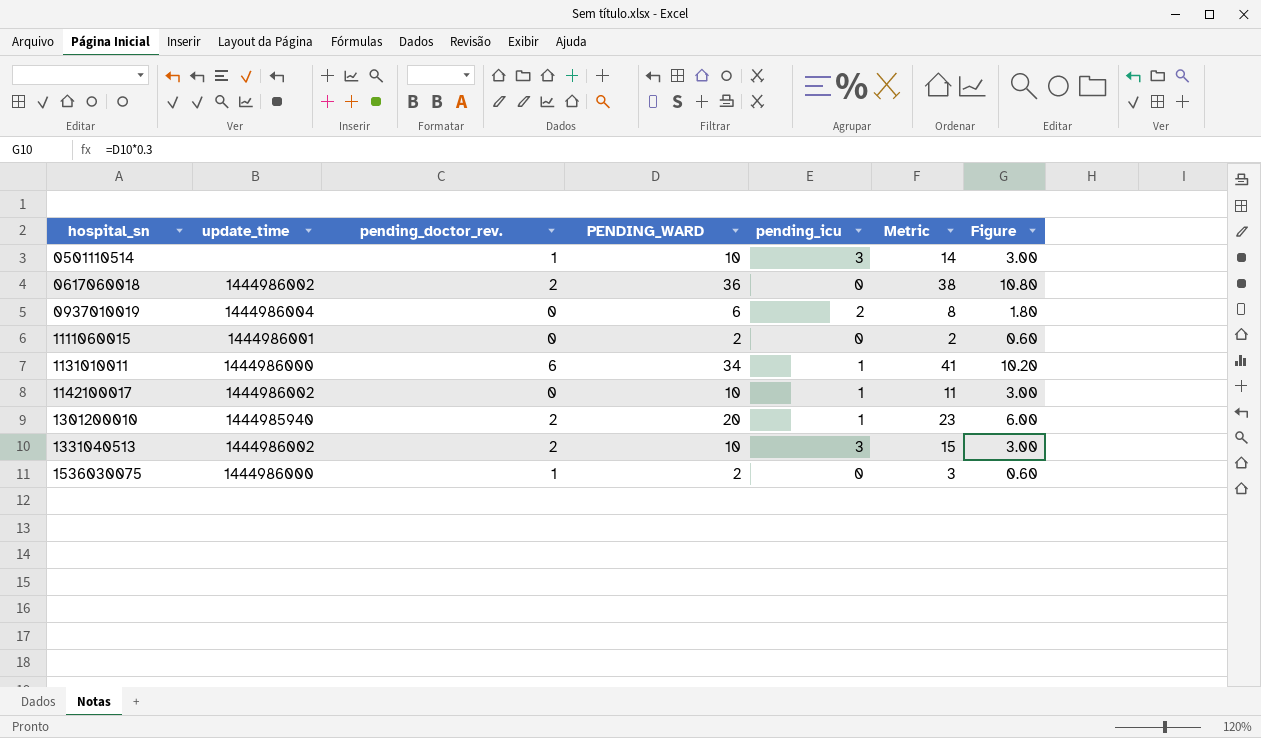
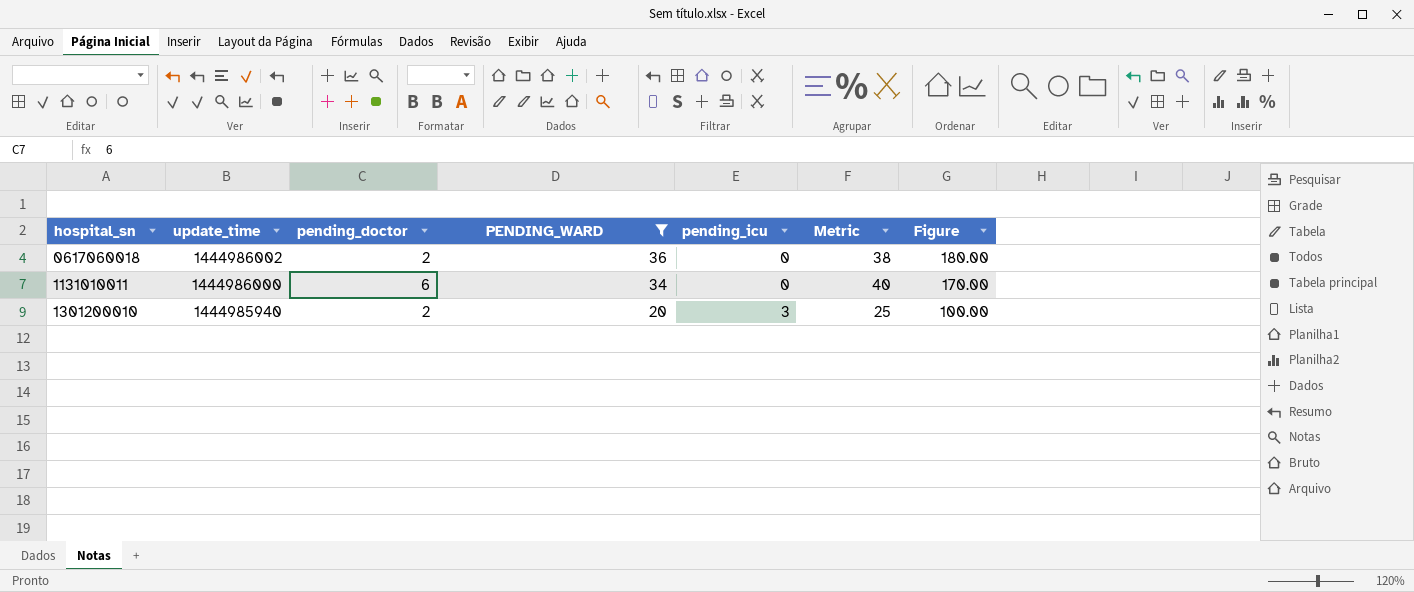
filter: none -> PENDING_WARD >= 20
column name: pending_doctor_rev. -> pending_doctor
column Figure | formula: [PENDING_WARD] * 0.3 -> [PENDING_WARD] * 5
1131010011 | pending_icu: 1 -> 0
1131010011 | Metric: 41 -> 40
1301200010 | pending_icu: 1 -> 3
1301200010 | Metric: 23 -> 25

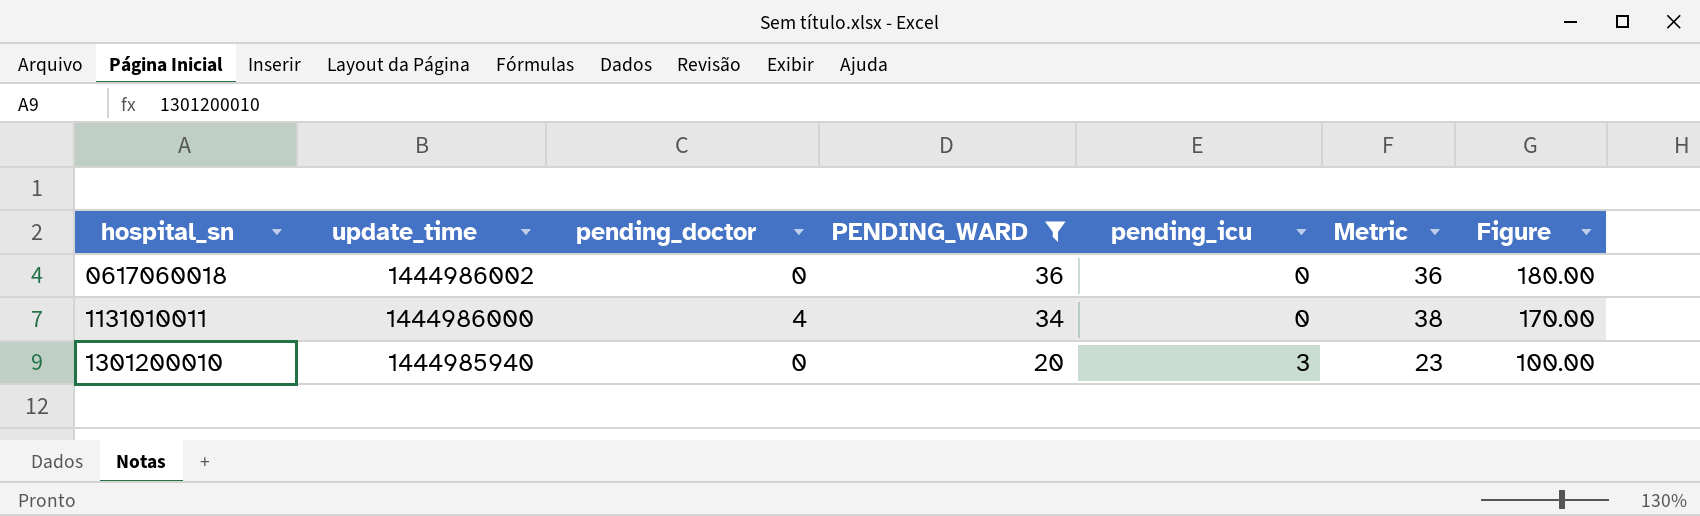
0617060018 | pending_doctor: 2 -> 0
0617060018 | Metric: 38 -> 36
1131010011 | pending_doctor: 6 -> 4
1131010011 | Metric: 40 -> 38
1301200010 | pending_doctor: 2 -> 0
1301200010 | Metric: 25 -> 23

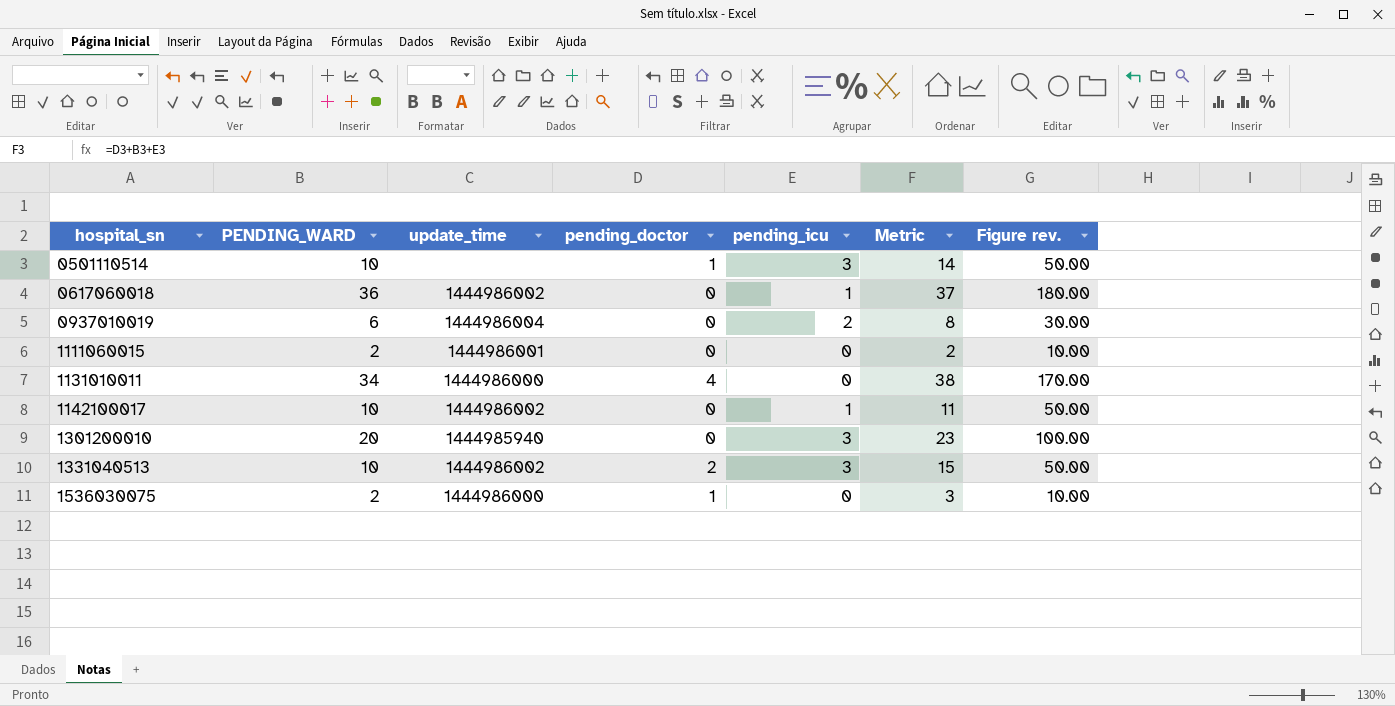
filter: PENDING_WARD >= 20 -> none
column PENDING_WARD | position: 4 -> 2
column name: Figure -> Figure rev.
0617060018 | pending_icu: 0 -> 1
0617060018 | Metric: 36 -> 37

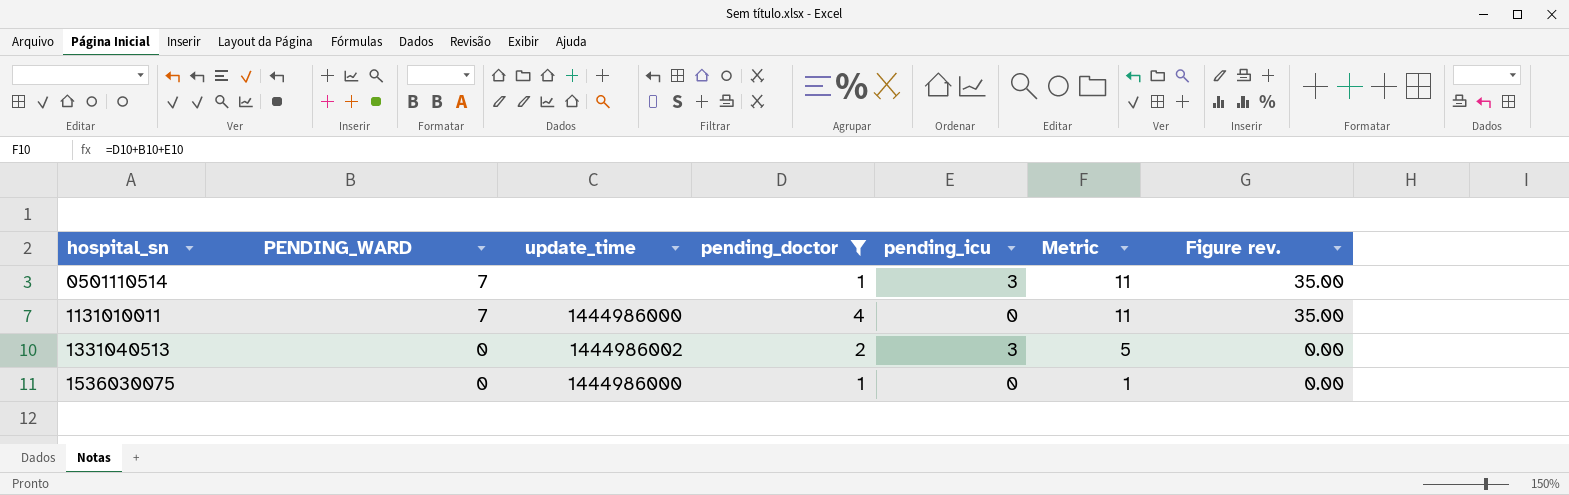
filter: none -> pending_doctor != 0
0501110514 | PENDING_WARD: 10 -> 7
0501110514 | Metric: 14 -> 11
0501110514 | Figure rev.: 50.00 -> 35.00
1131010011 | PENDING_WARD: 34 -> 7
1131010011 | Metric: 38 -> 11
1131010011 | Figure rev.: 170.00 -> 35.00
1331040513 | PENDING_WARD: 10 -> 0
1331040513 | Metric: 15 -> 5
1331040513 | Figure rev.: 50.00 -> 0.00
1536030075 | PENDING_WARD: 2 -> 0
1536030075 | Metric: 3 -> 1
1536030075 | Figure rev.: 10.00 -> 0.00

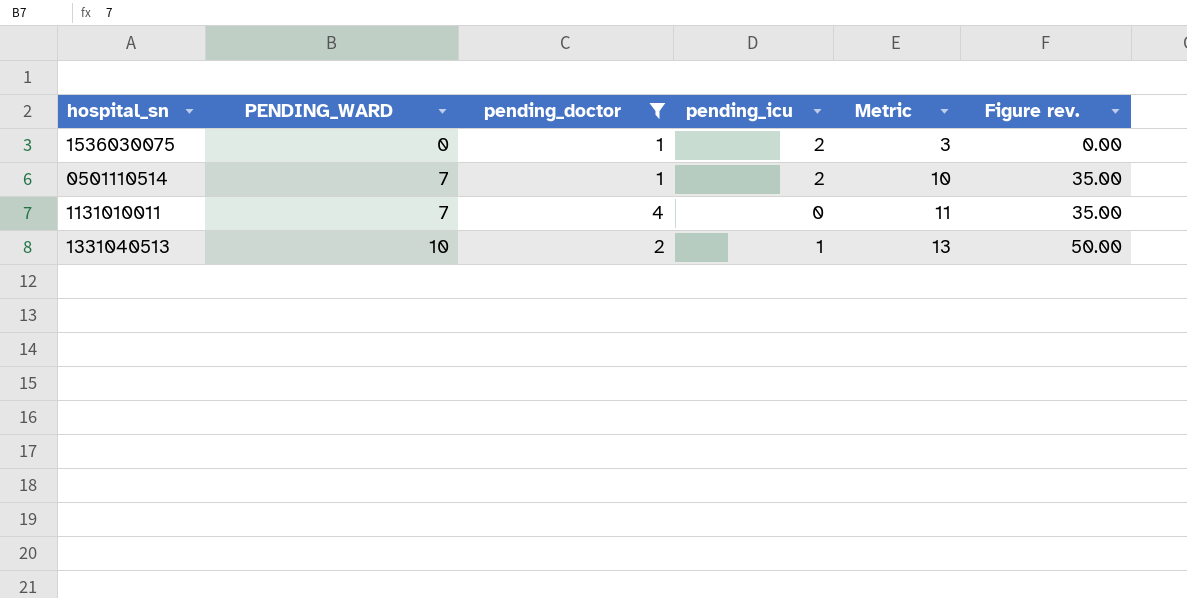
row order: hospital_sn ascending -> PENDING_WARD ascending
column update_time | position: 3 -> none
1536030075 | pending_icu: 0 -> 2
1536030075 | Metric: 1 -> 3
0501110514 | pending_icu: 3 -> 2
0501110514 | Metric: 11 -> 10
1331040513 | PENDING_WARD: 0 -> 10
1331040513 | pending_icu: 3 -> 1
1331040513 | Metric: 5 -> 13
1331040513 | Figure rev.: 0.00 -> 50.00

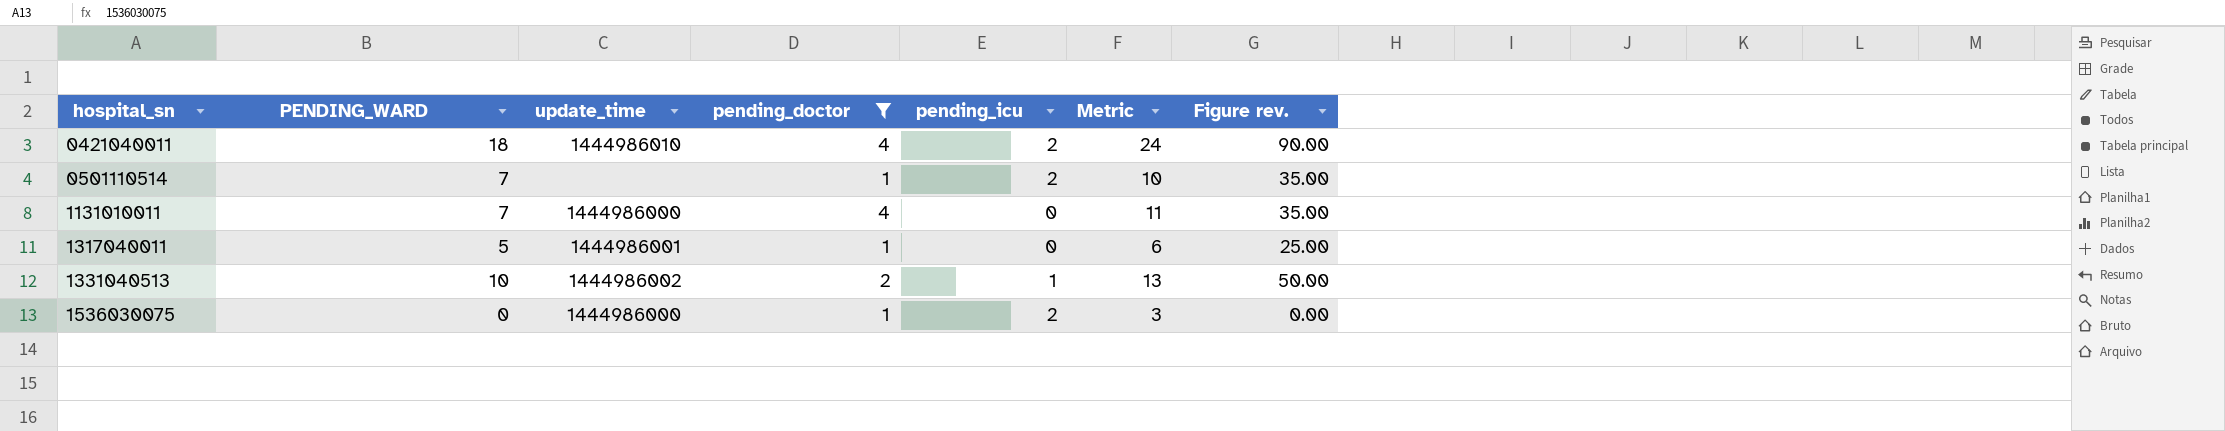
row order: PENDING_WARD ascending -> hospital_sn ascending
column update_time | position: none -> 3
row 0421040011: none -> 18 | 1444986010 | 4 | 2 | 24 | 90.00
row 1317040011: none -> 5 | 1444986001 | 1 | 0 | 6 | 25.00

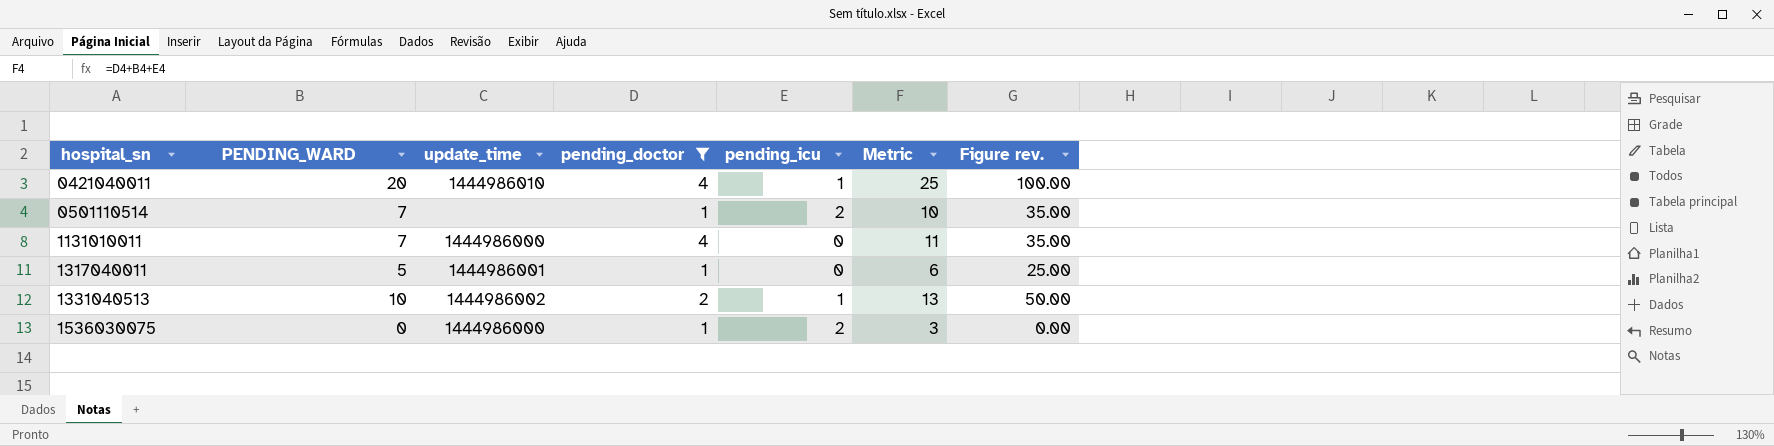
0421040011 | PENDING_WARD: 18 -> 20
0421040011 | pending_icu: 2 -> 1
0421040011 | Metric: 24 -> 25
0421040011 | Figure rev.: 90.00 -> 100.00

